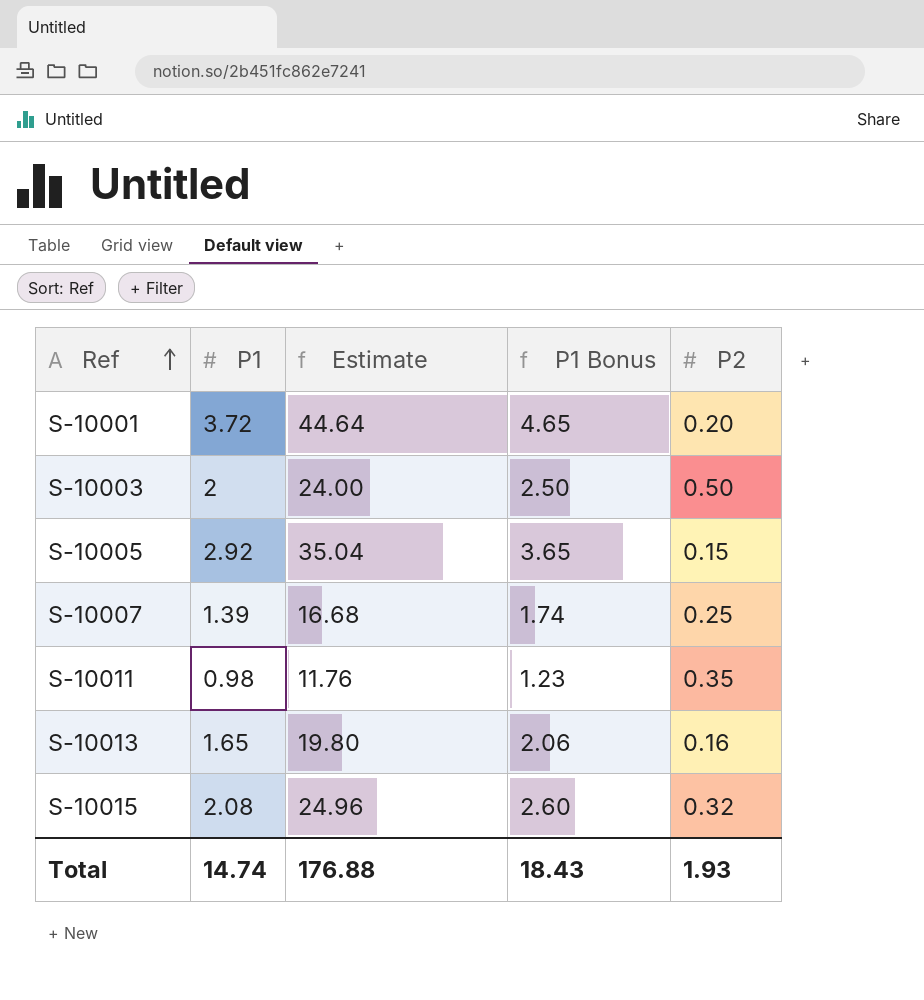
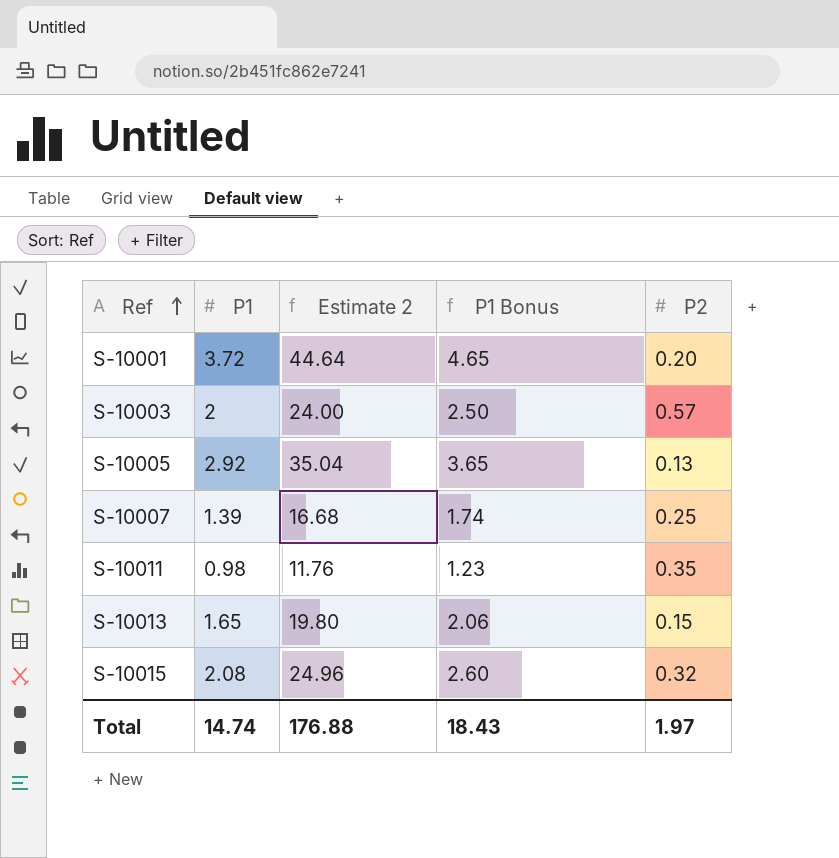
column name: Estimate -> Estimate 2
S-10003 | P2: 0.50 -> 0.57
S-10005 | P2: 0.15 -> 0.13
S-10013 | P2: 0.16 -> 0.15
Total | P2: 1.93 -> 1.97

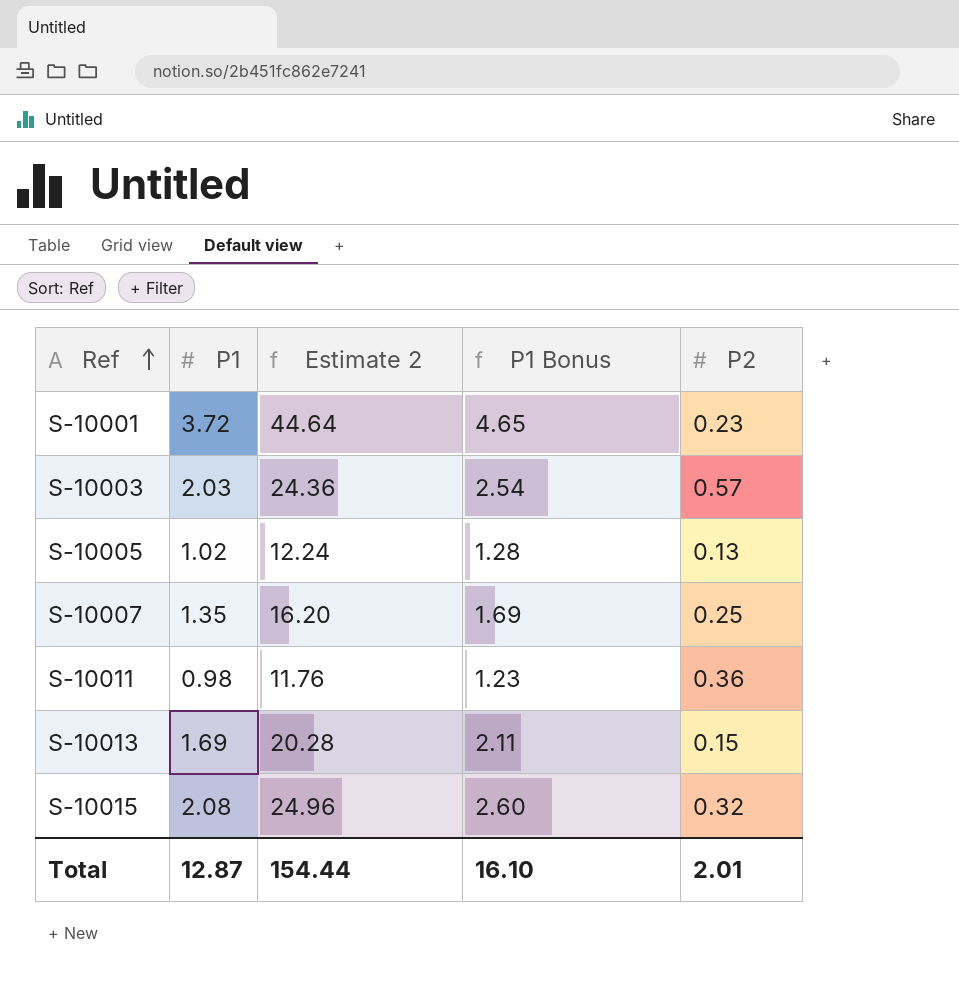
S-10001 | P2: 0.20 -> 0.23
S-10003 | P1: 2 -> 2.03
S-10003 | Estimate 2: 24.00 -> 24.36
S-10003 | P1 Bonus: 2.50 -> 2.54
S-10005 | P1: 2.92 -> 1.02
S-10005 | Estimate 2: 35.04 -> 12.24
S-10005 | P1 Bonus: 3.65 -> 1.28
S-10007 | P1: 1.39 -> 1.35
S-10007 | Estimate 2: 16.68 -> 16.20
S-10007 | P1 Bonus: 1.74 -> 1.69
S-10011 | P2: 0.35 -> 0.36
S-10013 | P1: 1.65 -> 1.69
S-10013 | Estimate 2: 19.80 -> 20.28
S-10013 | P1 Bonus: 2.06 -> 2.11
Total | P1: 14.74 -> 12.87
Total | Estimate 2: 176.88 -> 154.44
Total | P1 Bonus: 18.43 -> 16.10
Total | P2: 1.97 -> 2.01

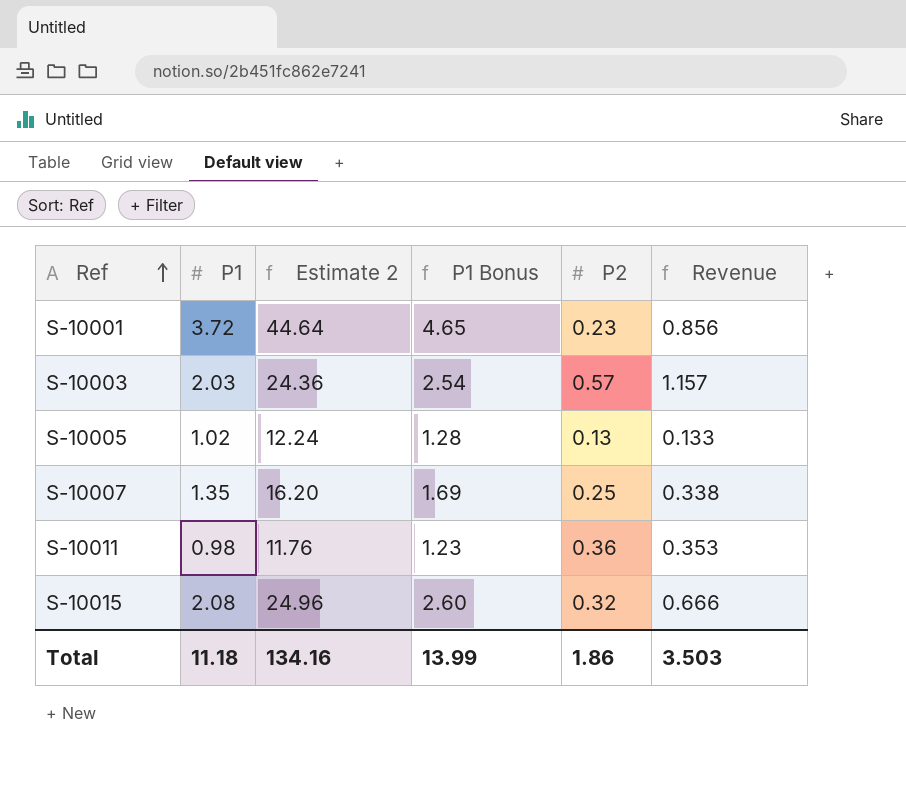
column Revenue | formula: none -> [P1] * [P2]
row S-10013: 1.69 | 20.28 | 2.11 | 0.15 -> none
Total | P1: 12.87 -> 11.18
Total | Estimate 2: 154.44 -> 134.16
Total | P1 Bonus: 16.10 -> 13.99
Total | P2: 2.01 -> 1.86

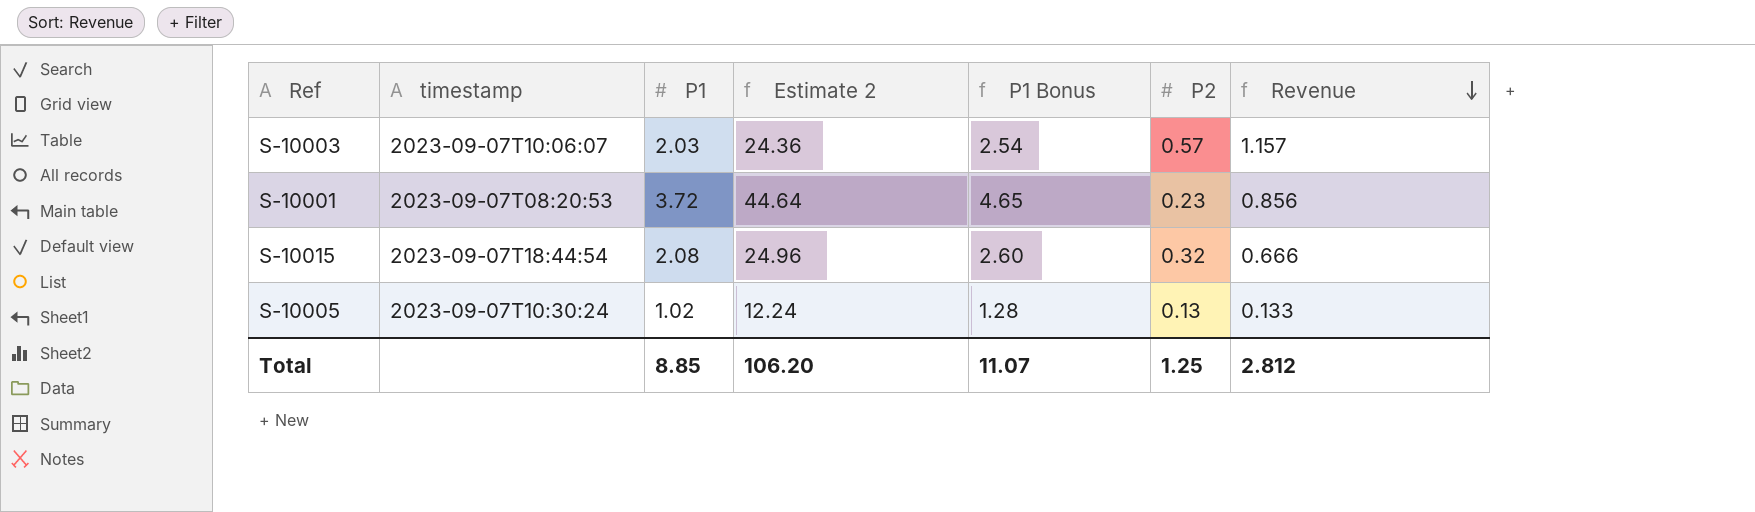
row order: Ref ascending -> Revenue descending
column timestamp | position: none -> 2
row S-10007: 1.35 | 16.20 | 1.69 | 0.25 | 0.338 -> none
row S-10011: 0.98 | 11.76 | 1.23 | 0.36 | 0.353 -> none
Total | P1: 11.18 -> 8.85
Total | Estimate 2: 134.16 -> 106.20
Total | P1 Bonus: 13.99 -> 11.07
Total | P2: 1.86 -> 1.25
Total | Revenue: 3.503 -> 2.812

